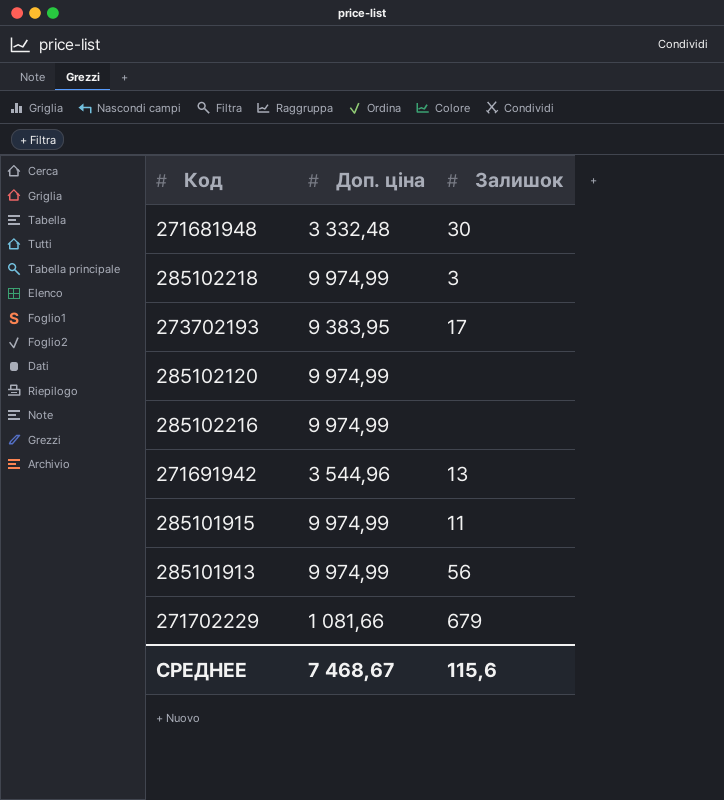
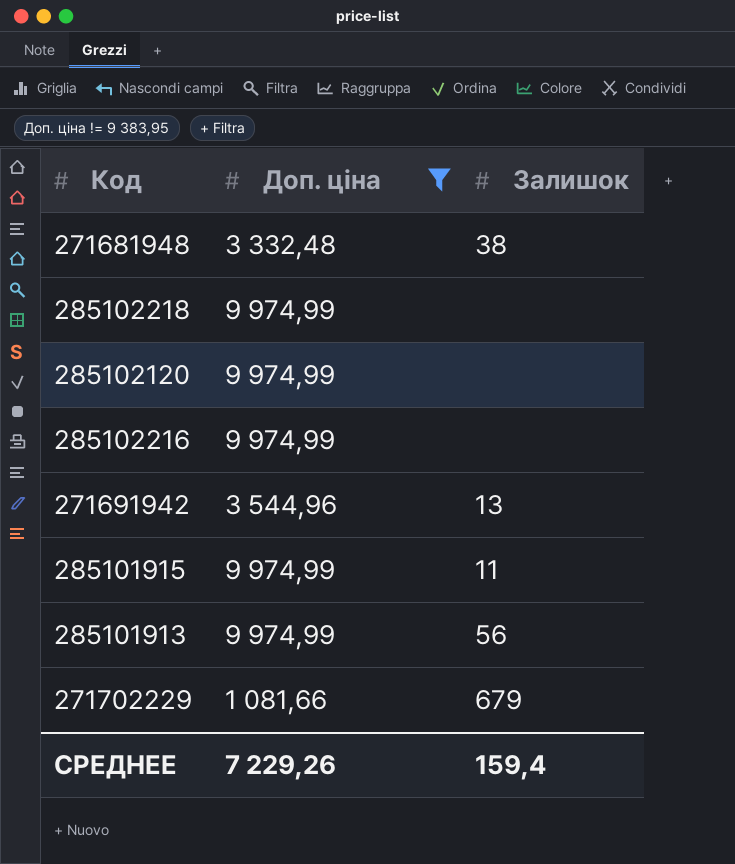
filter: none -> Доп. ціна != 9 383,95
271681948 | Залишок: 30 -> 38
285102218 | Залишок: 3 -> none
СРЕДНЕЕ | Доп. ціна: 7 468,67 -> 7 229,26
СРЕДНЕЕ | Залишок: 115,6 -> 159,4

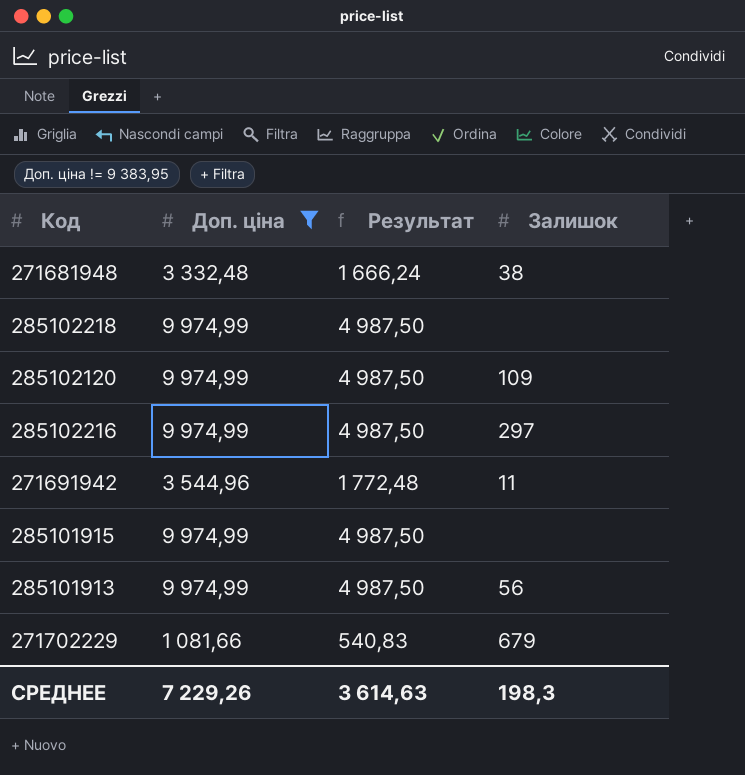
column Результат | formula: none -> [Доп. ціна] * 0,5
285102120 | Залишок: none -> 109
285102216 | Залишок: none -> 297
271691942 | Залишок: 13 -> 11
285101915 | Залишок: 11 -> none
СРЕДНЕЕ | Залишок: 159,4 -> 198,3

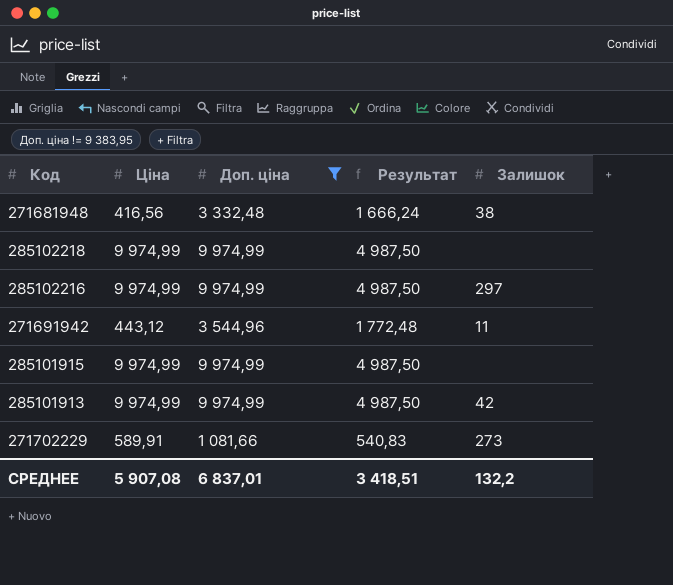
column Ціна | position: none -> 2
row 285102120: 9 974,99 | 4 987,50 | 109 -> none
285101913 | Залишок: 56 -> 42
271702229 | Залишок: 679 -> 273
СРЕДНЕЕ | Доп. ціна: 7 229,26 -> 6 837,01
СРЕДНЕЕ | Результат: 3 614,63 -> 3 418,51
СРЕДНЕЕ | Залишок: 198,3 -> 132,2

